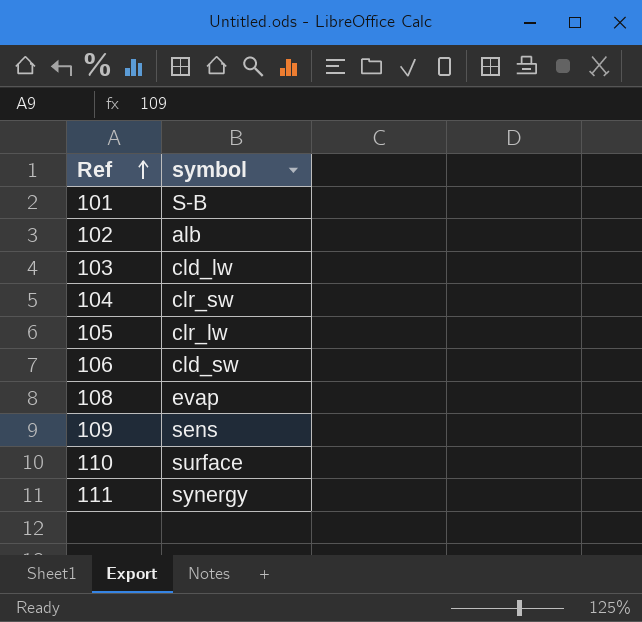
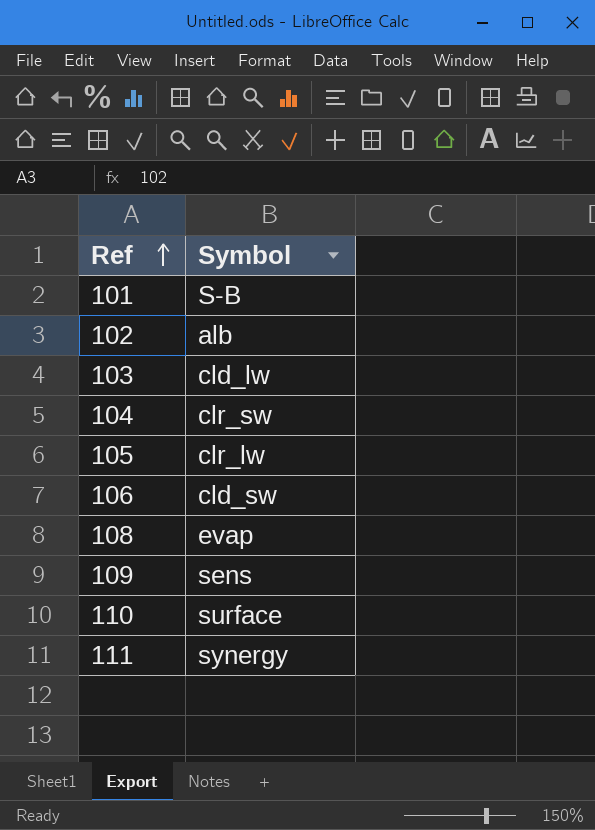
column name: symbol -> Symbol

